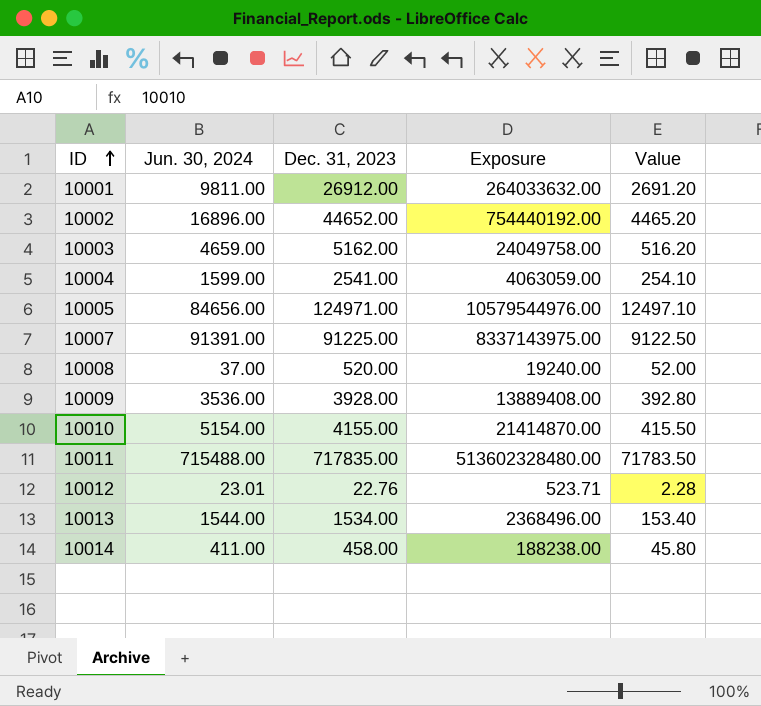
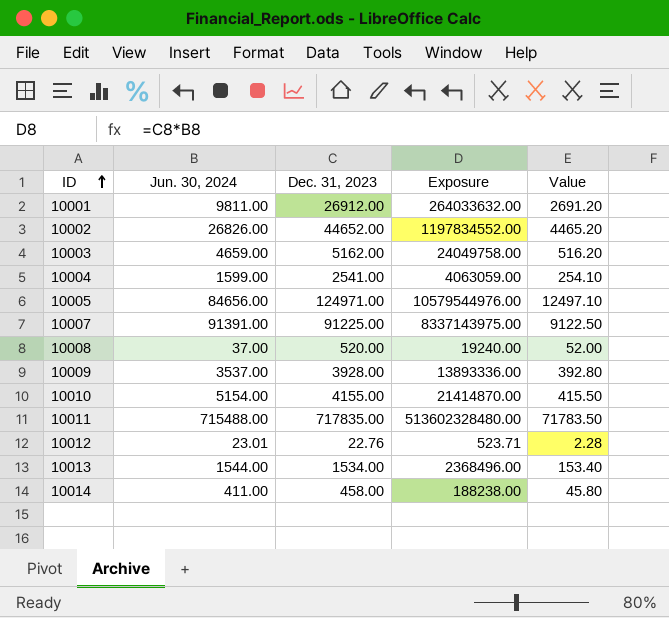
10002 | Jun. 30, 2024: 16896.00 -> 26826.00
10002 | Exposure: 754440192.00 -> 1197834552.00
10009 | Jun. 30, 2024: 3536.00 -> 3537.00
10009 | Exposure: 13889408.00 -> 13893336.00

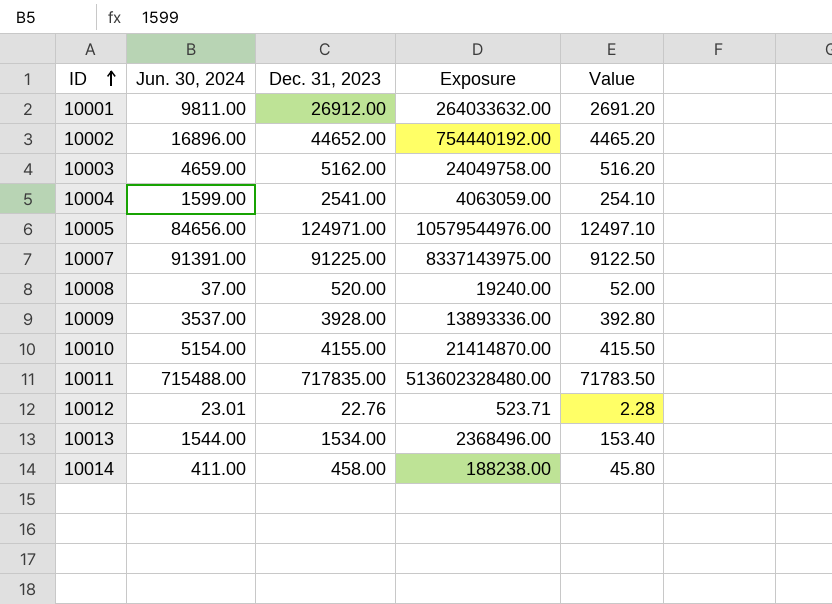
10002 | Jun. 30, 2024: 26826.00 -> 16896.00
10002 | Exposure: 1197834552.00 -> 754440192.00

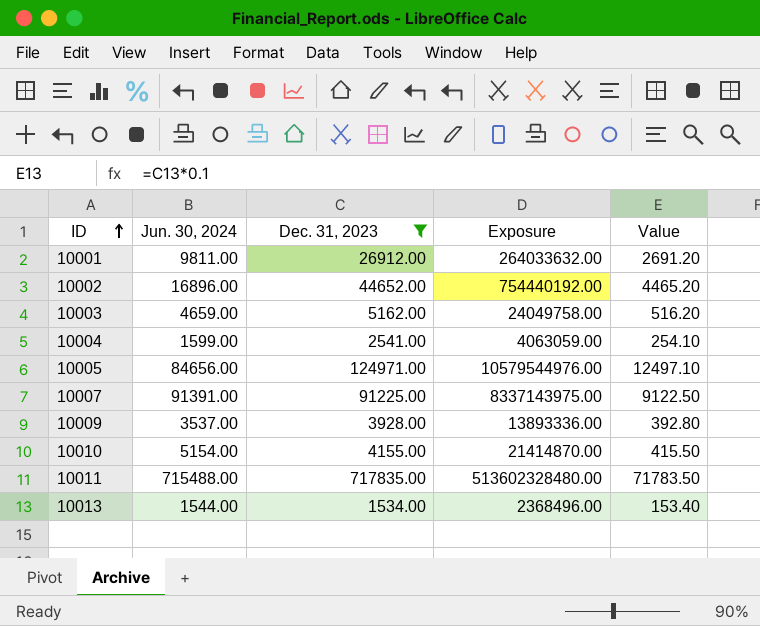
filter: none -> Dec. 31, 2023 >= 1534.00

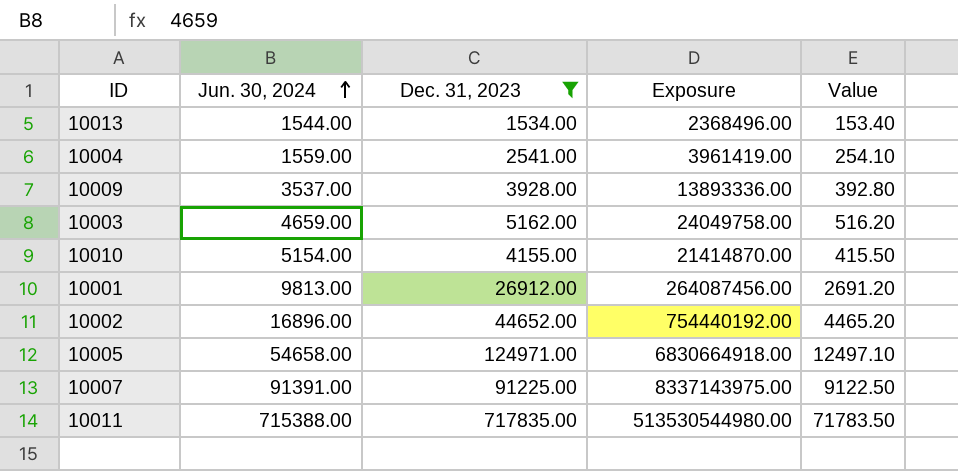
row order: ID ascending -> Jun. 30, 2024 ascending
10004 | Jun. 30, 2024: 1599.00 -> 1559.00
10004 | Exposure: 4063059.00 -> 3961419.00
10001 | Jun. 30, 2024: 9811.00 -> 9813.00
10001 | Exposure: 264033632.00 -> 264087456.00
10005 | Jun. 30, 2024: 84656.00 -> 54658.00
10005 | Exposure: 10579544976.00 -> 6830664918.00
10011 | Jun. 30, 2024: 715488.00 -> 715388.00
10011 | Exposure: 513602328480.00 -> 513530544980.00

